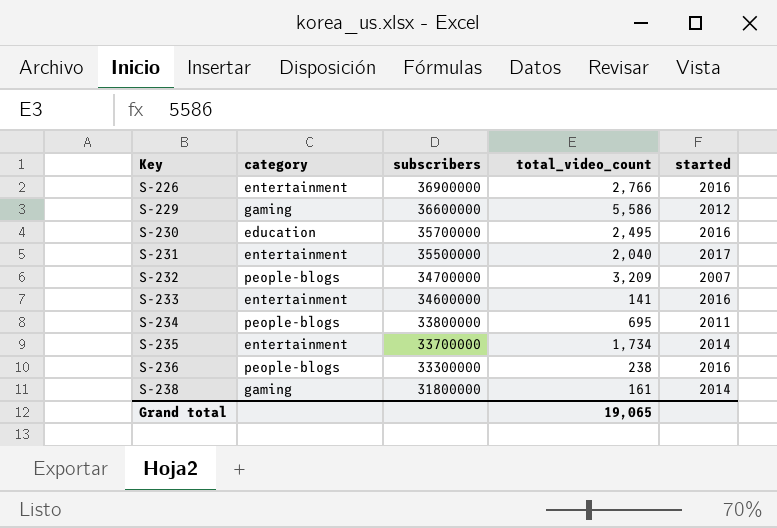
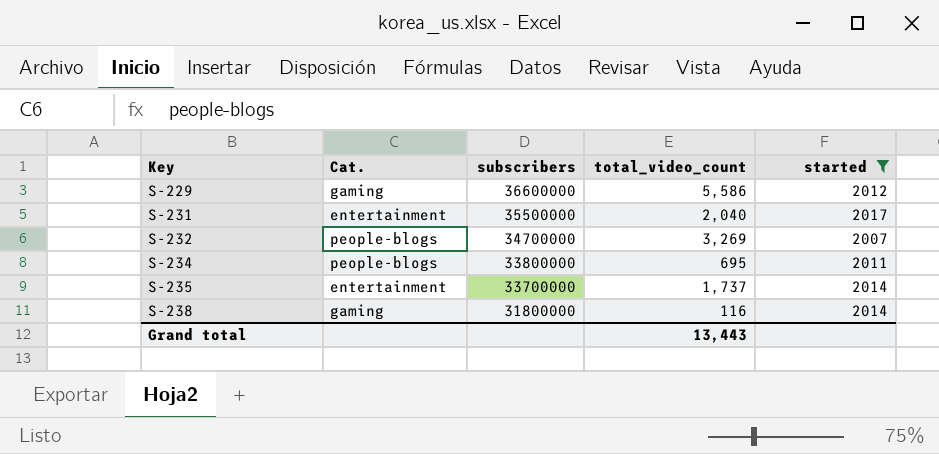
filter: none -> started != 2016
column name: category -> Cat.
S-232 | total_video_count: 3,209 -> 3,269
S-235 | total_video_count: 1,734 -> 1,737
S-238 | total_video_count: 161 -> 116
Grand total | total_video_count: 19,065 -> 13,443

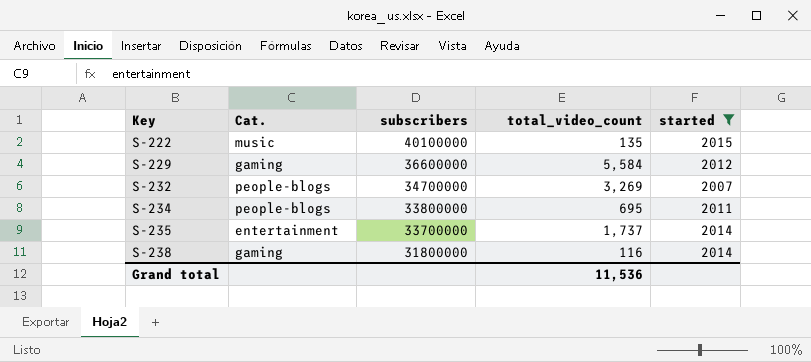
row S-231: entertainment | 35500000 | 2,040 | 2017 -> none
row S-222: none -> music | 40100000 | 135 | 2015
S-229 | total_video_count: 5,586 -> 5,584
Grand total | total_video_count: 13,443 -> 11,536

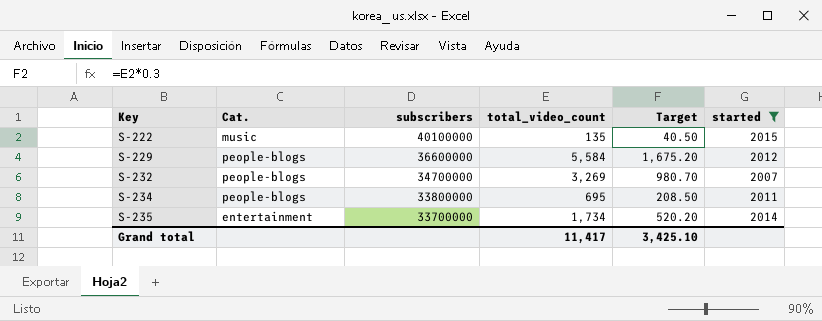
column Target | formula: none -> [total_video_count] * 0.3
row S-238: gaming | 31800000 | 116 | 2014 -> none
S-229 | Cat.: gaming -> people-blogs
S-235 | total_video_count: 1,737 -> 1,734
Grand total | total_video_count: 11,536 -> 11,417

